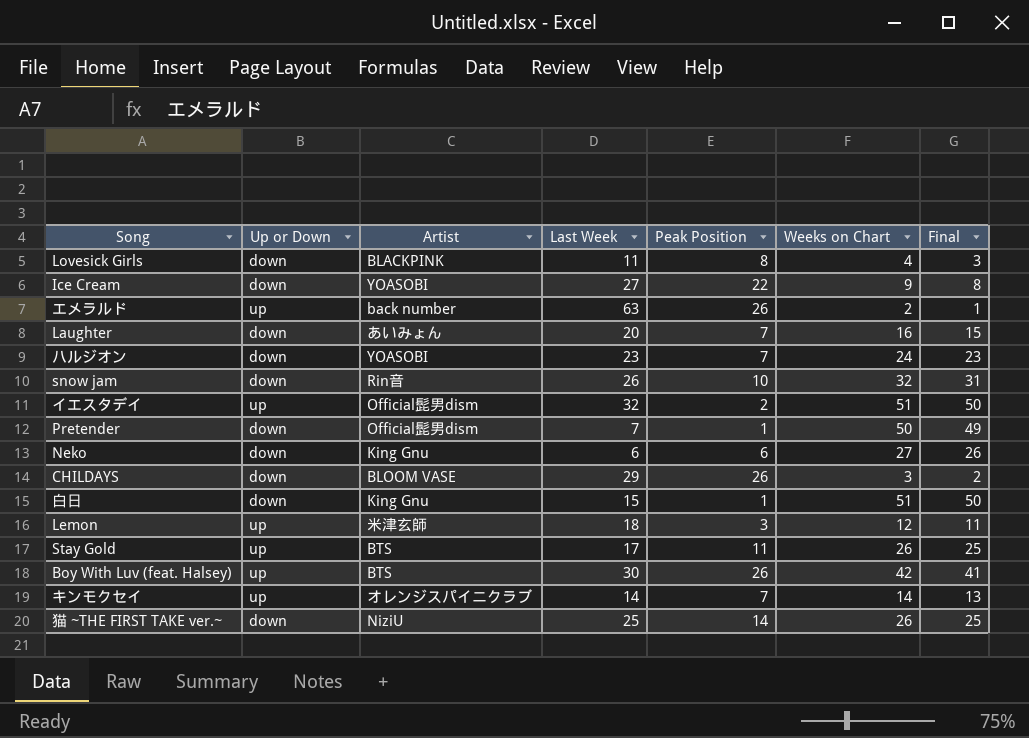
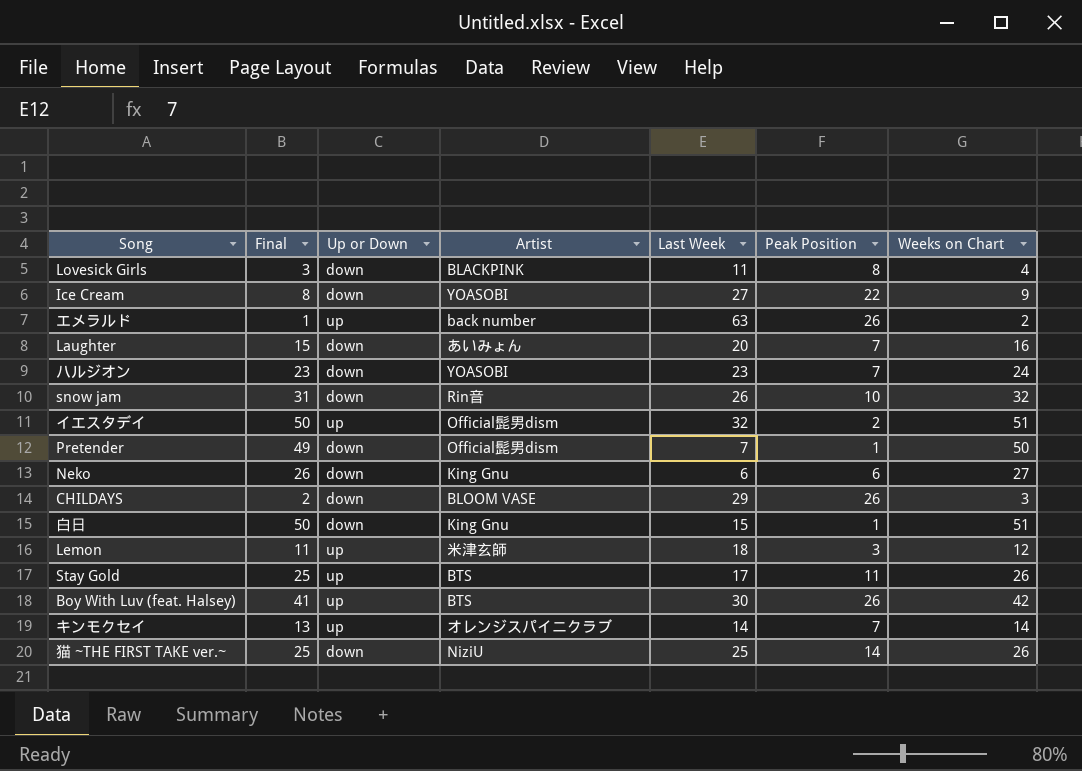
column Final | position: 7 -> 2

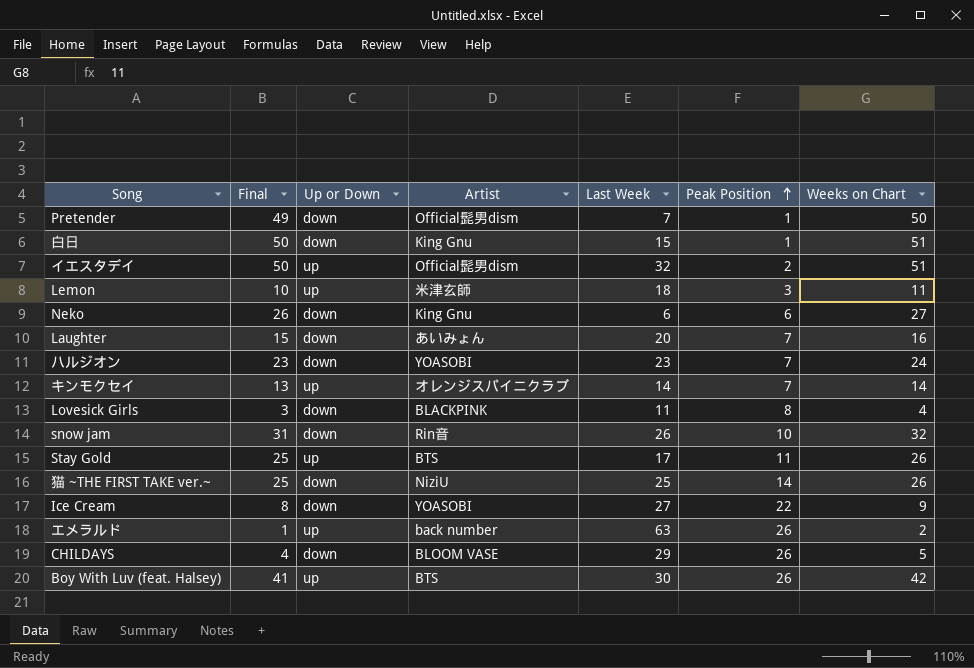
row order: none -> Peak Position ascending
Lemon | Final: 11 -> 10
Lemon | Weeks on Chart: 12 -> 11
CHILDAYS | Final: 2 -> 4
CHILDAYS | Weeks on Chart: 3 -> 5

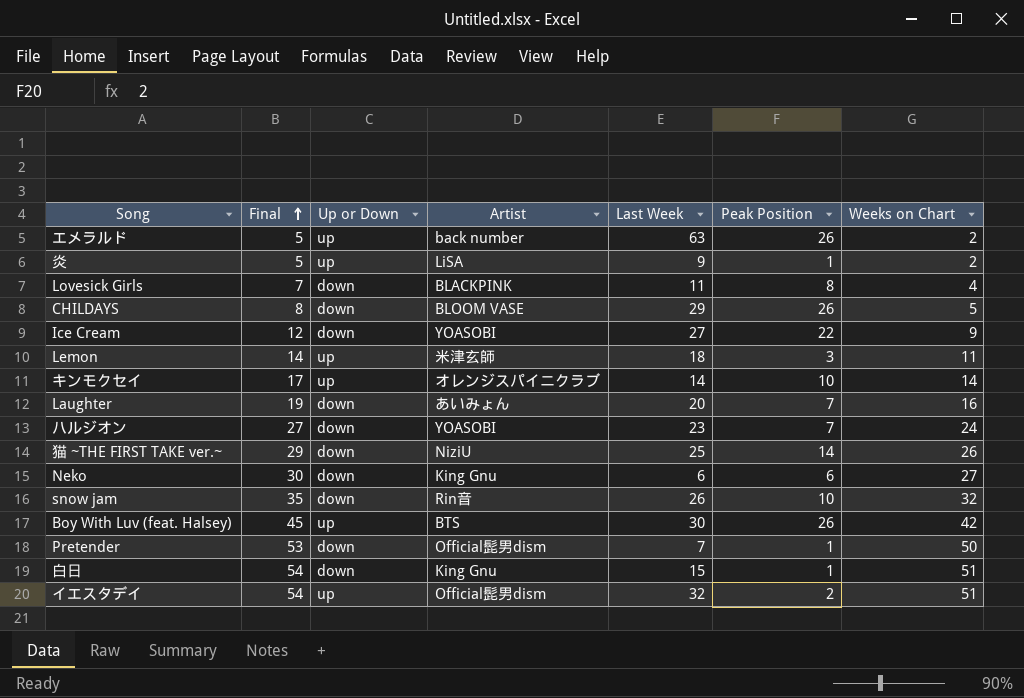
row order: Peak Position ascending -> Final ascending
column Final | formula: [Weeks on Chart] - 1 -> [Weeks on Chart] + 3
row Stay Gold: 25 | up | BTS | 17 | 11 | 26 -> none
row 炎: none -> 5 | up | LiSA | 9 | 1 | 2
キンモクセイ | Peak Position: 7 -> 10

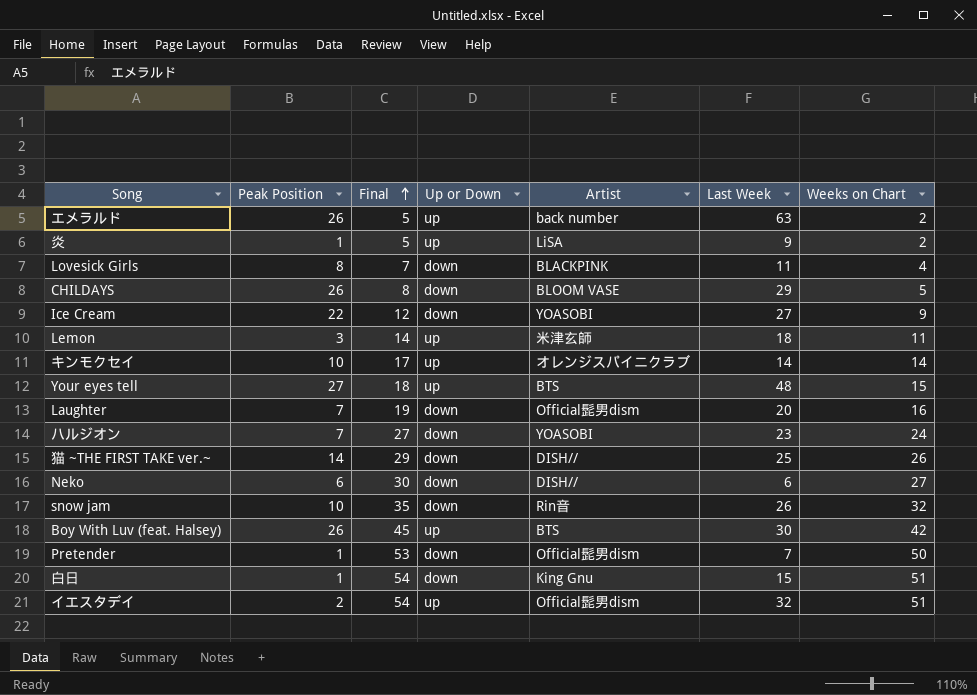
column Peak Position | position: 6 -> 2
row Your eyes tell: none -> 27 | 18 | up | BTS | 48 | 15
Laughter | Artist: あいみょん -> Official髭男dism
猫 ~THE FIRST TAKE ver.~ | Artist: NiziU -> DISH//
Neko | Artist: King Gnu -> DISH//

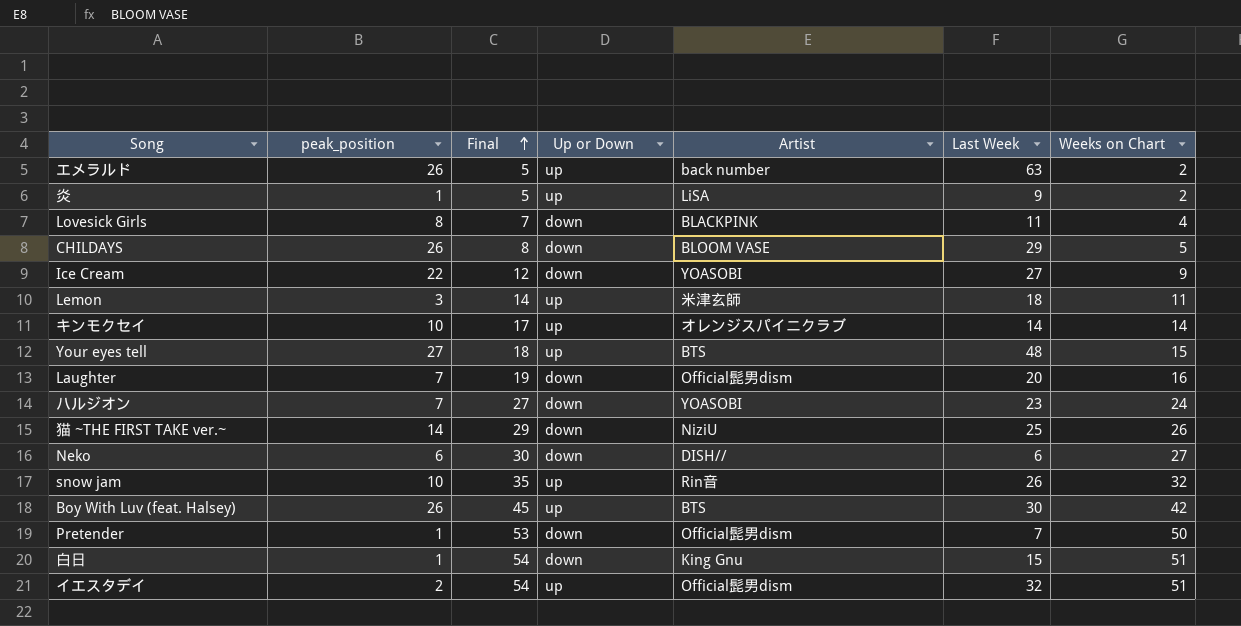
column name: Peak Position -> peak_position
猫 ~THE FIRST TAKE ver.~ | Artist: DISH// -> NiziU
snow jam | Up or Down: down -> up

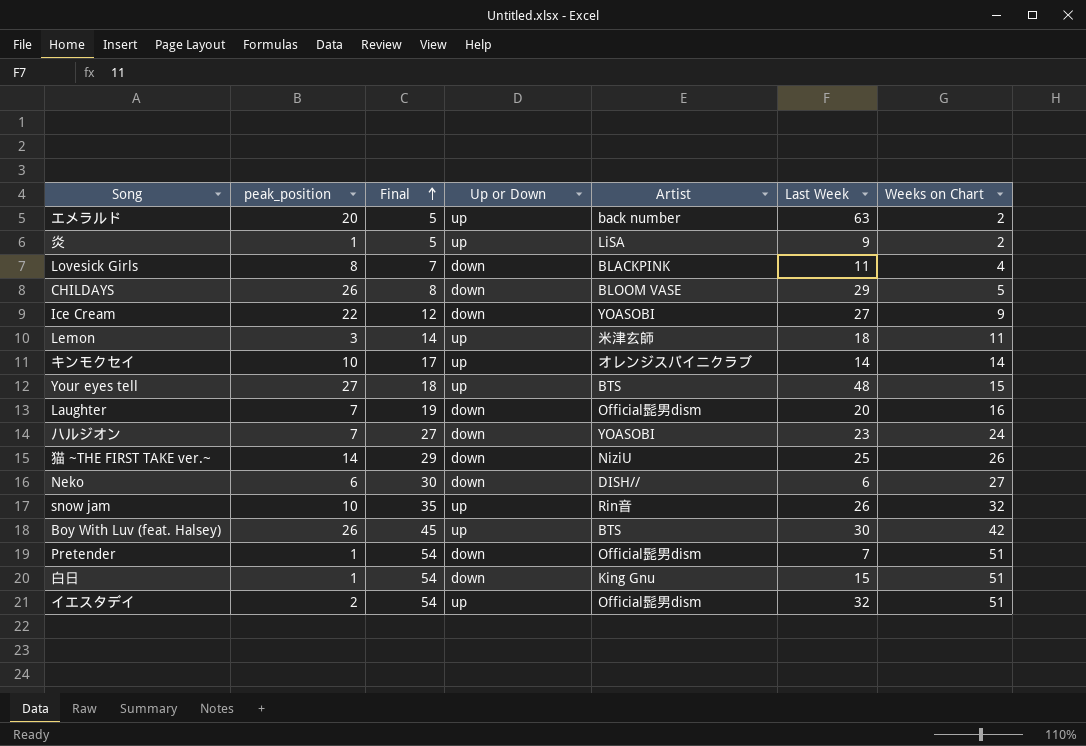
エメラルド | peak_position: 26 -> 20
Pretender | Final: 53 -> 54
Pretender | Weeks on Chart: 50 -> 51

